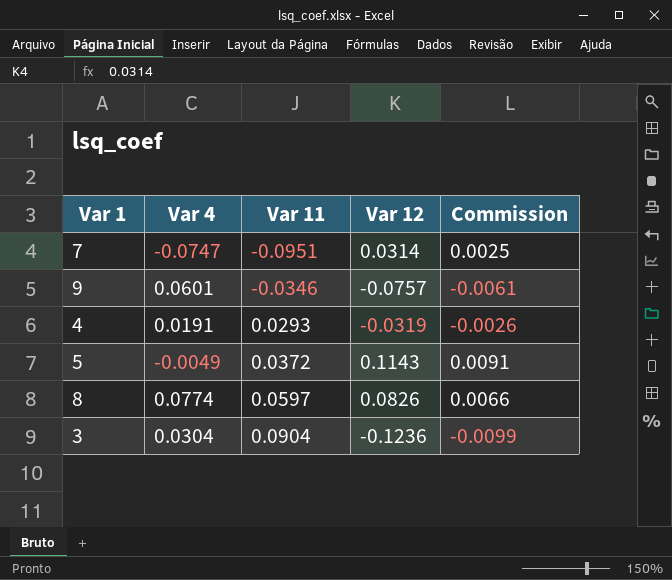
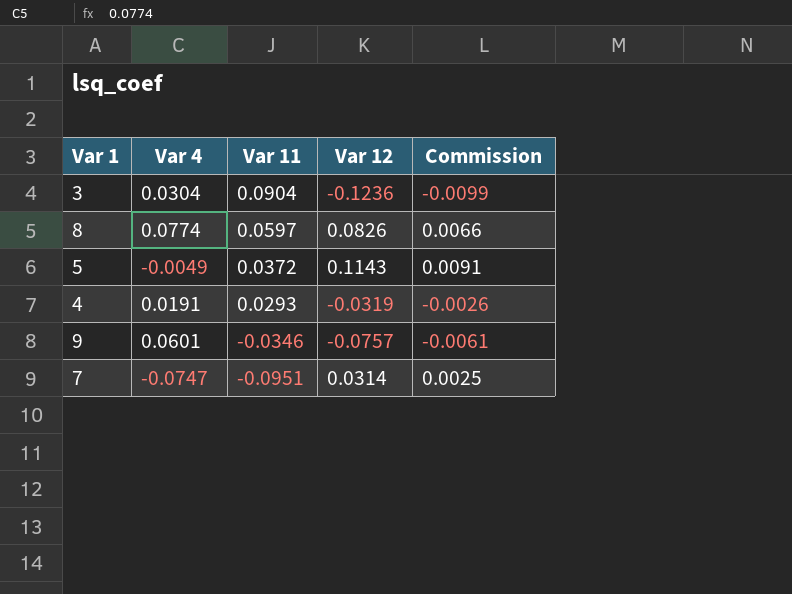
row order: Var 11 ascending -> Var 11 descending

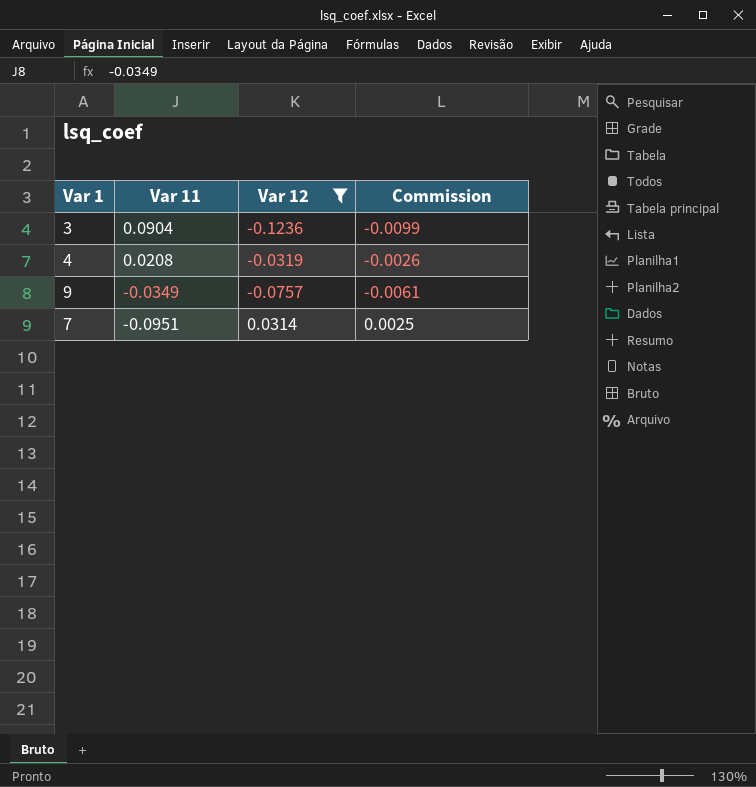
filter: none -> Var 12 <= 0.0314
column Var 4 | position: 2 -> none
4 | Var 11: 0.0293 -> 0.0208
9 | Var 11: -0.0346 -> -0.0349

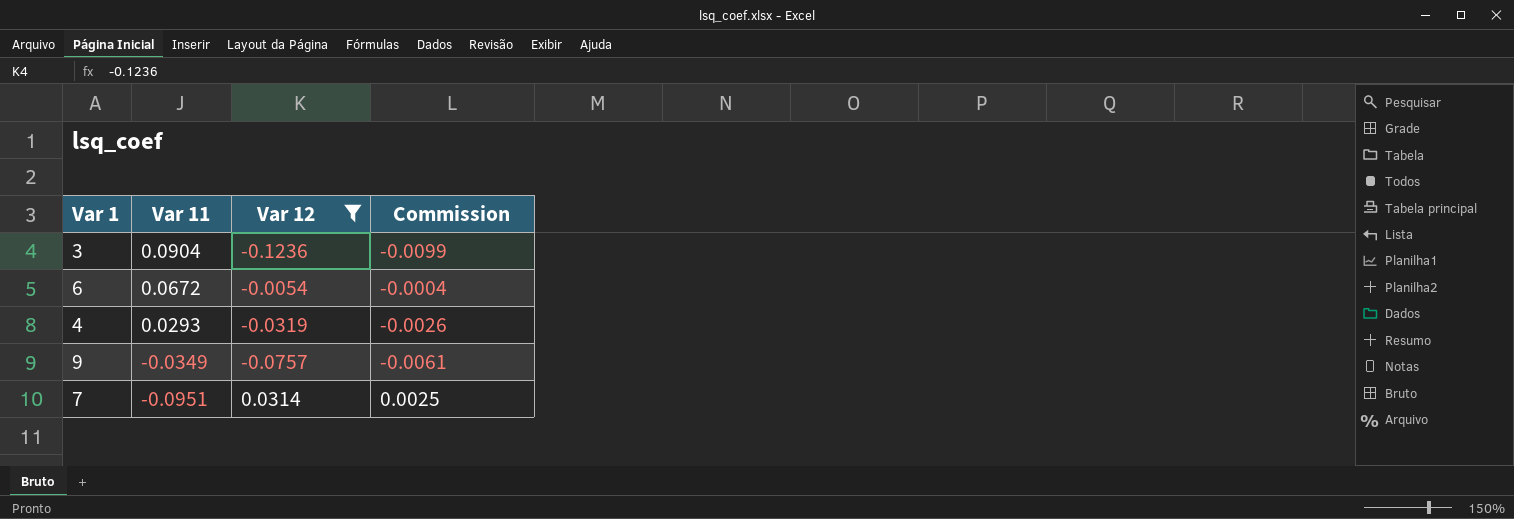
row 6: none -> 0.0672 | -0.0054 | -0.0004
4 | Var 11: 0.0208 -> 0.0293

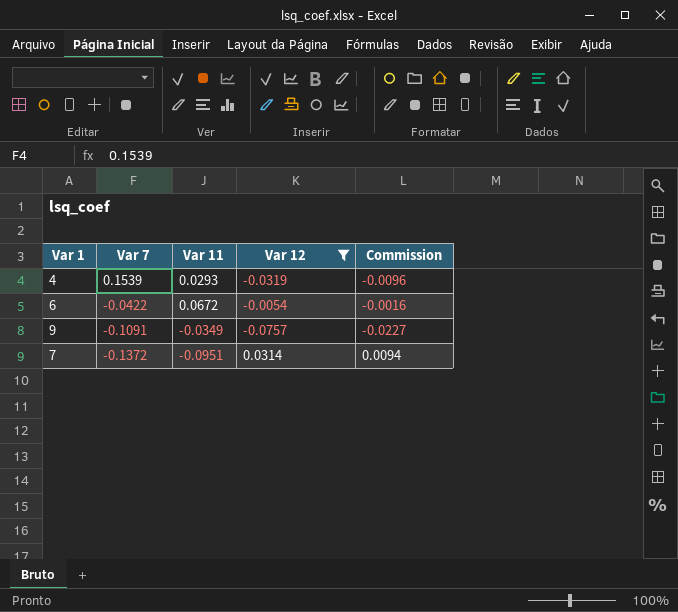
row order: Var 11 descending -> Var 7 descending
column Var 7 | position: none -> 2
column Commission | formula: [Var 12] * 0.08 -> [Var 12] * 0.3
row 3: 0.0904 | -0.1236 | -0.0099 -> none

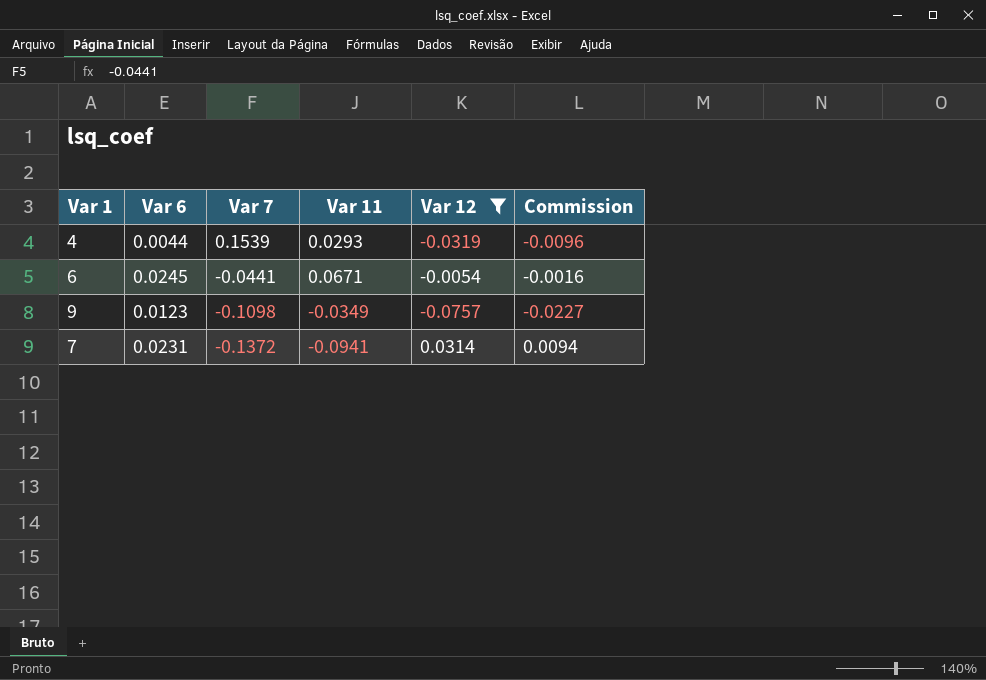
column Var 6 | position: none -> 2
6 | Var 7: -0.0422 -> -0.0441
6 | Var 11: 0.0672 -> 0.0671
9 | Var 7: -0.1091 -> -0.1098
7 | Var 11: -0.0951 -> -0.0941

